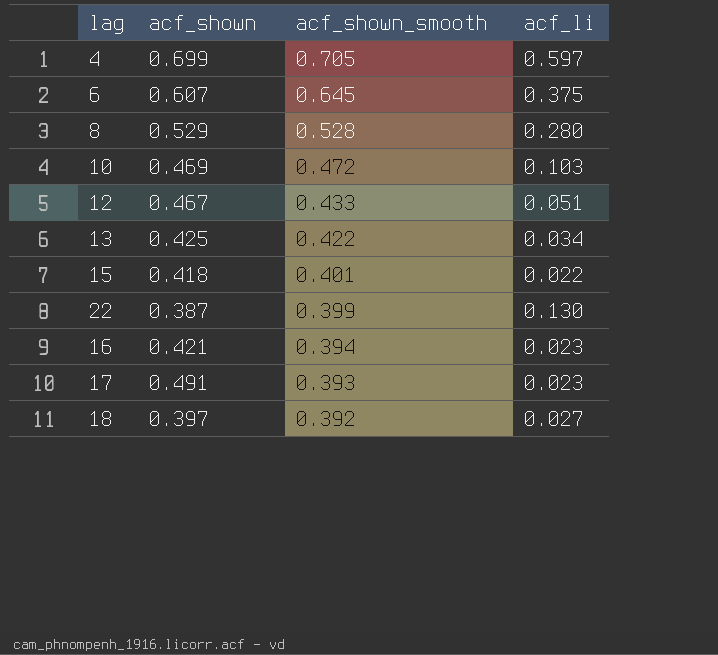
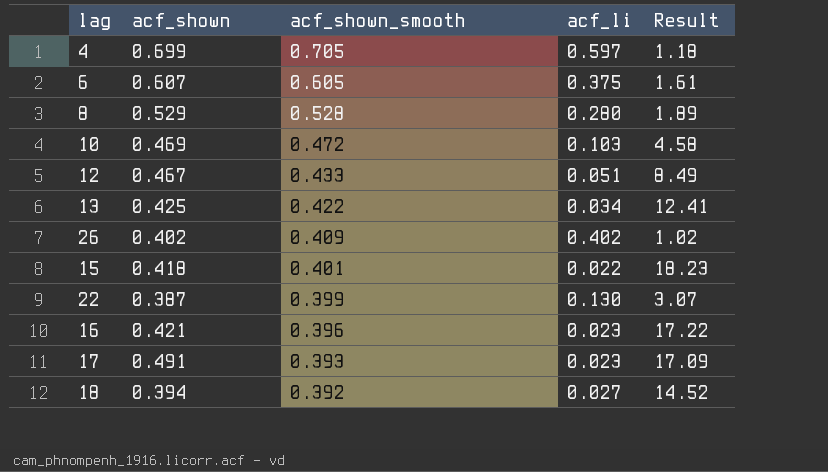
column Result | formula: none -> [acf_shown_smooth] / [acf_li]
6 | acf_shown_smooth: 0.645 -> 0.605
row 26: none -> 0.402 | 0.409 | 0.402 | 1.02
16 | acf_shown_smooth: 0.394 -> 0.396
18 | acf_shown: 0.397 -> 0.394

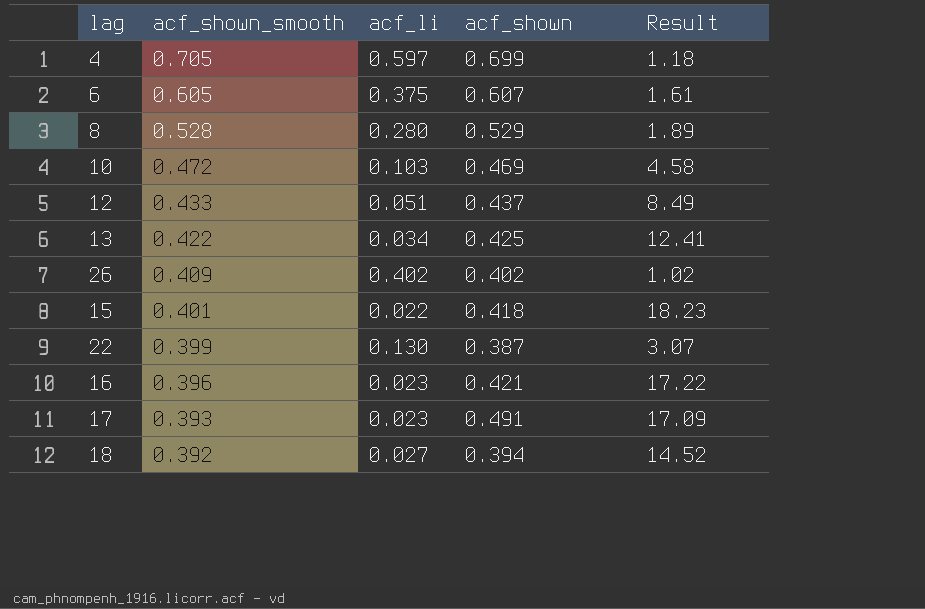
column acf_shown | position: 2 -> 4
12 | acf_shown: 0.467 -> 0.437

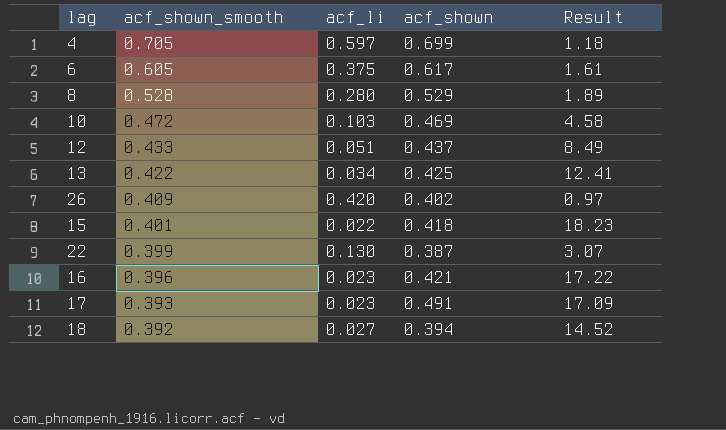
6 | acf_shown: 0.607 -> 0.617
26 | acf_li: 0.402 -> 0.420
26 | Result: 1.02 -> 0.97

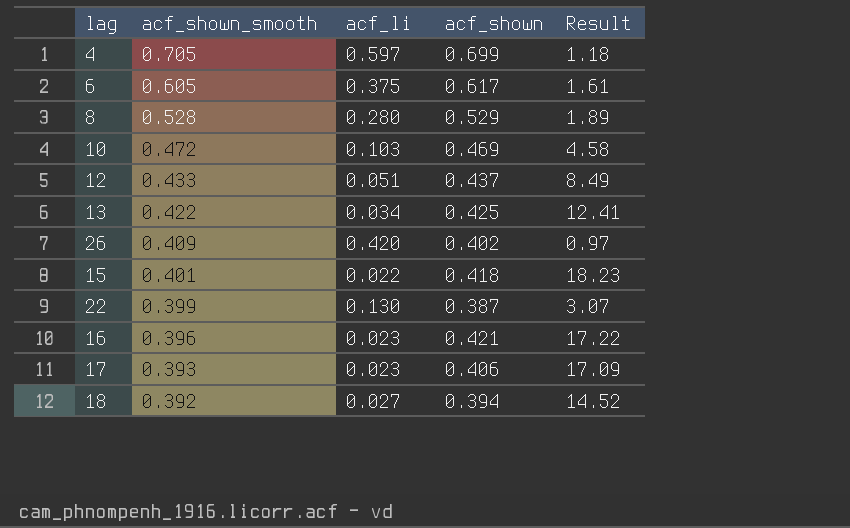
17 | acf_shown: 0.491 -> 0.406

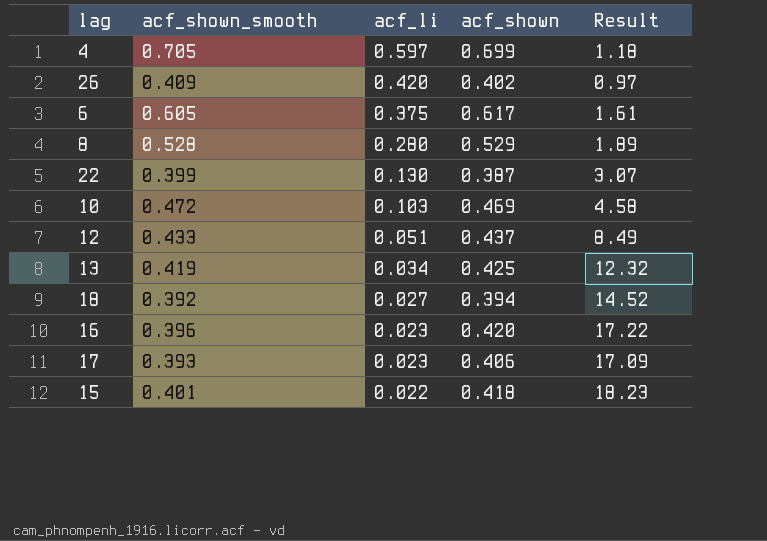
row order: acf_shown_smooth descending -> acf_li descending
13 | acf_shown_smooth: 0.422 -> 0.419
13 | Result: 12.41 -> 12.32
16 | acf_shown: 0.421 -> 0.420

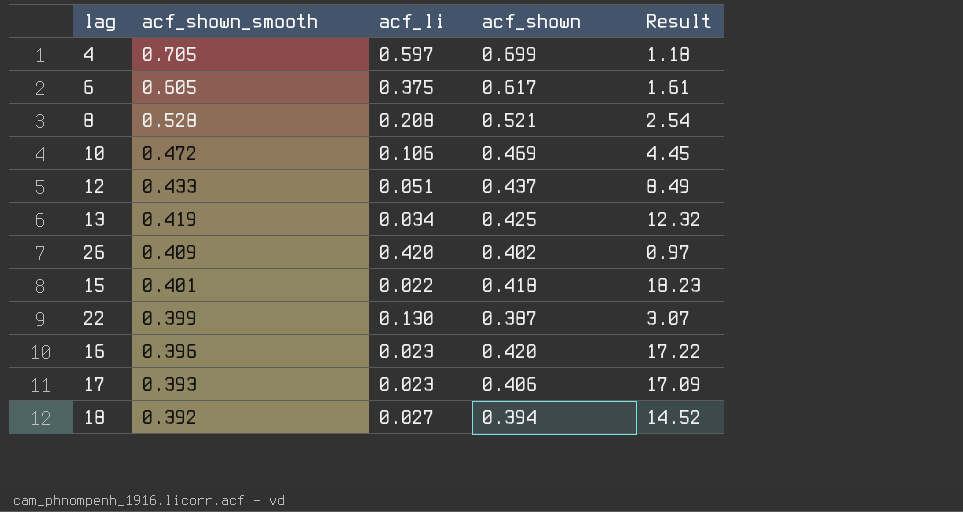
row order: acf_li descending -> acf_shown_smooth descending
8 | acf_li: 0.280 -> 0.208
8 | acf_shown: 0.529 -> 0.521
8 | Result: 1.89 -> 2.54
10 | acf_li: 0.103 -> 0.106
10 | Result: 4.58 -> 4.45

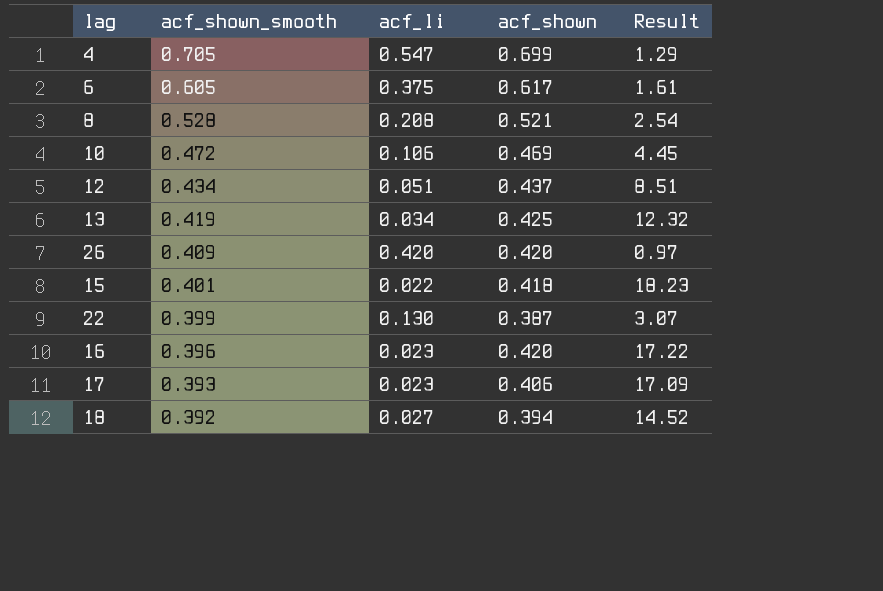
4 | acf_li: 0.597 -> 0.547
4 | Result: 1.18 -> 1.29
12 | acf_shown_smooth: 0.433 -> 0.434
12 | Result: 8.49 -> 8.51
26 | acf_shown: 0.402 -> 0.420

